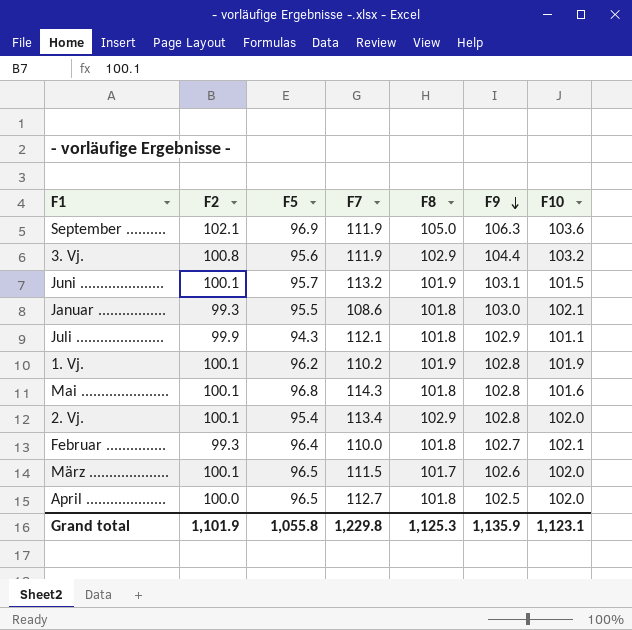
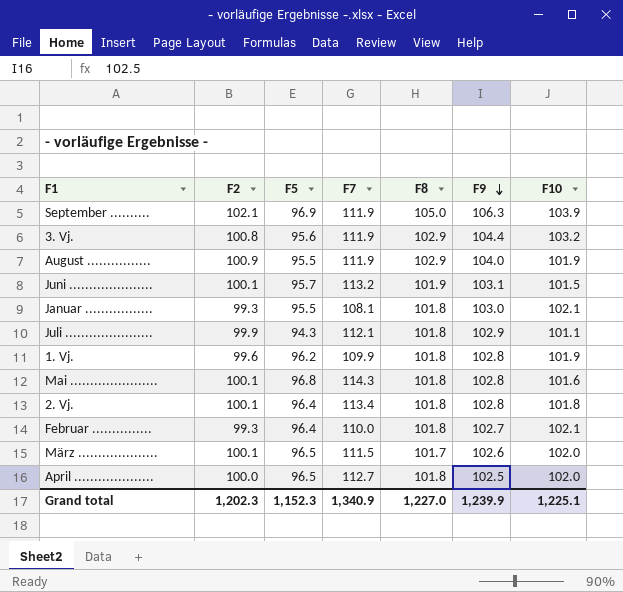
September .......... | F10: 103.6 -> 103.9
row August ................: none -> 100.9 | 95.5 | 111.9 | 102.9 | 104.0 | 101.9
Januar ................. | F7: 108.6 -> 108.1
1. Vj. | F2: 100.1 -> 99.6
1. Vj. | F7: 110.2 -> 109.9
1. Vj. | F8: 101.9 -> 101.8
2. Vj. | F5: 95.4 -> 96.4
2. Vj. | F8: 102.9 -> 101.8
2. Vj. | F10: 102.0 -> 101.8
Grand total | F2: 1,101.9 -> 1,202.3
Grand total | F5: 1,055.8 -> 1,152.3
Grand total | F7: 1,229.8 -> 1,340.9
Grand total | F8: 1,125.3 -> 1,227.0
Grand total | F9: 1,135.9 -> 1,239.9
Grand total | F10: 1,123.1 -> 1,225.1

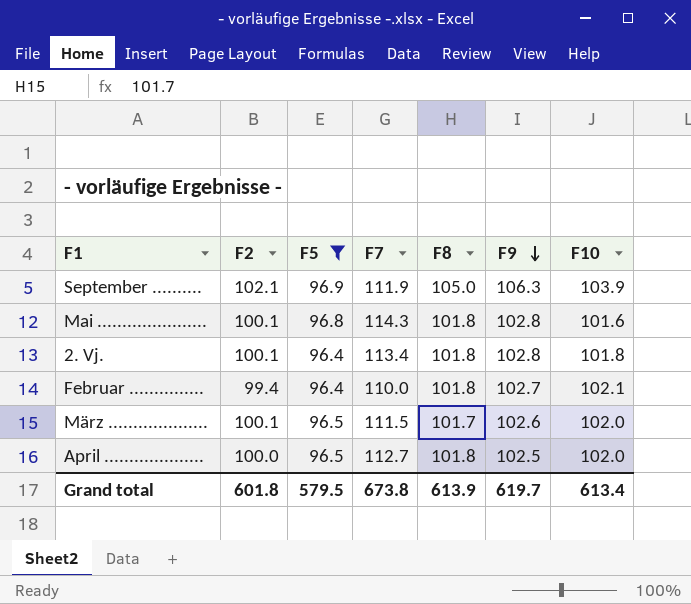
filter: none -> F5 >= 96.4
Februar ............... | F2: 99.3 -> 99.4
Grand total | F2: 1,202.3 -> 601.8
Grand total | F5: 1,152.3 -> 579.5
Grand total | F7: 1,340.9 -> 673.8
Grand total | F8: 1,227.0 -> 613.9
Grand total | F9: 1,239.9 -> 619.7
Grand total | F10: 1,225.1 -> 613.4

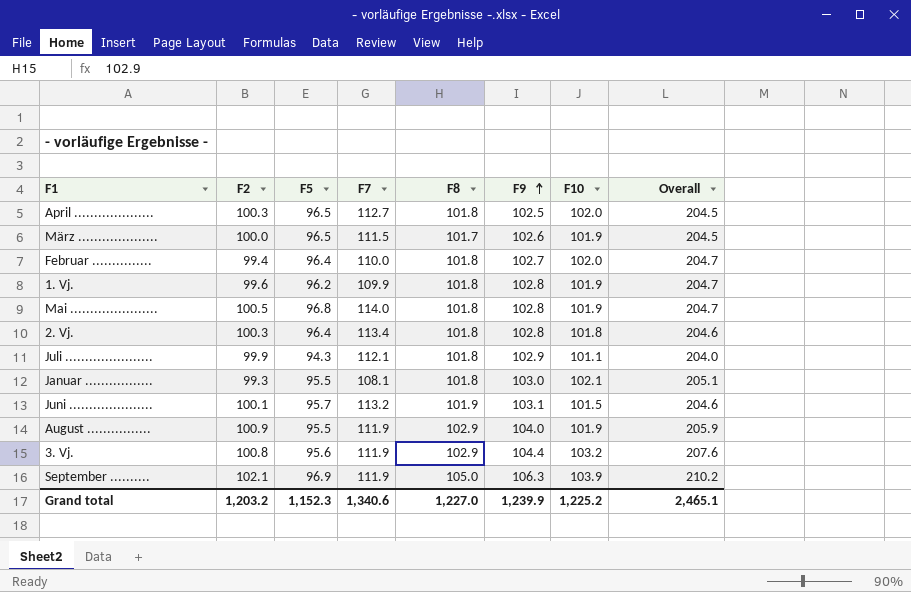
filter: F5 >= 96.4 -> none
row order: F9 descending -> F9 ascending
column Overall | formula: none -> [F9] + [F10]
April .................... | F2: 100.0 -> 100.3
März .................... | F2: 100.1 -> 100.0
März .................... | F10: 102.0 -> 101.9
Februar ............... | F10: 102.1 -> 102.0
Mai ...................... | F2: 100.1 -> 100.5
Mai ...................... | F7: 114.3 -> 114.0
Mai ...................... | F10: 101.6 -> 101.9
2. Vj. | F2: 100.1 -> 100.3
Grand total | F2: 601.8 -> 1,203.2
Grand total | F5: 579.5 -> 1,152.3
Grand total | F7: 673.8 -> 1,340.6
Grand total | F8: 613.9 -> 1,227.0
Grand total | F9: 619.7 -> 1,239.9
Grand total | F10: 613.4 -> 1,225.2

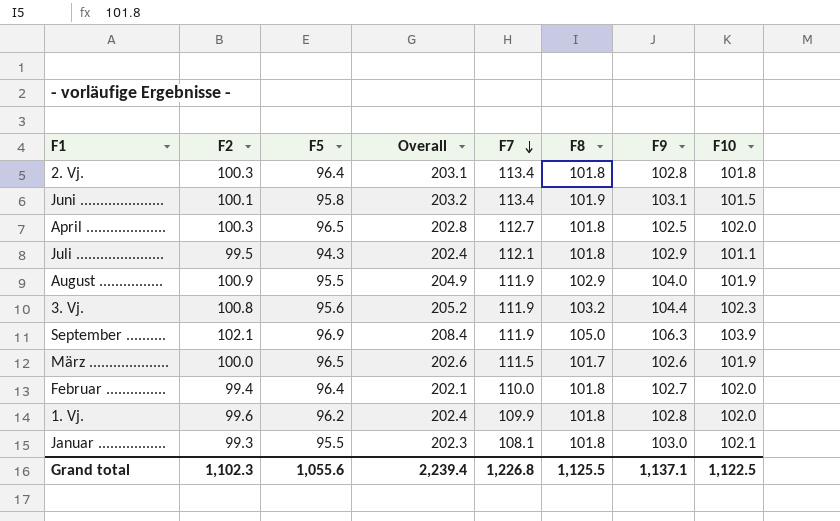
row order: F9 ascending -> F7 descending
column Overall | formula: [F9] + [F10] -> [F2] + [F9]
column Overall | position: 8 -> 4
row Mai ......................: 100.5 | 96.8 | 114.0 | 101.8 | 102.8 | 101.9 | 204.7 -> none
Juni ..................... | F5: 95.7 -> 95.8
Juni ..................... | F7: 113.2 -> 113.4
Juli ...................... | F2: 99.9 -> 99.5
3. Vj. | F8: 102.9 -> 103.2
3. Vj. | F10: 103.2 -> 102.3
1. Vj. | F10: 101.9 -> 102.0
Grand total | F2: 1,203.2 -> 1,102.3
Grand total | F5: 1,152.3 -> 1,055.6
Grand total | Overall: 2,465.1 -> 2,239.4
Grand total | F7: 1,340.6 -> 1,226.8
Grand total | F8: 1,227.0 -> 1,125.5
Grand total | F9: 1,239.9 -> 1,137.1
Grand total | F10: 1,225.2 -> 1,122.5

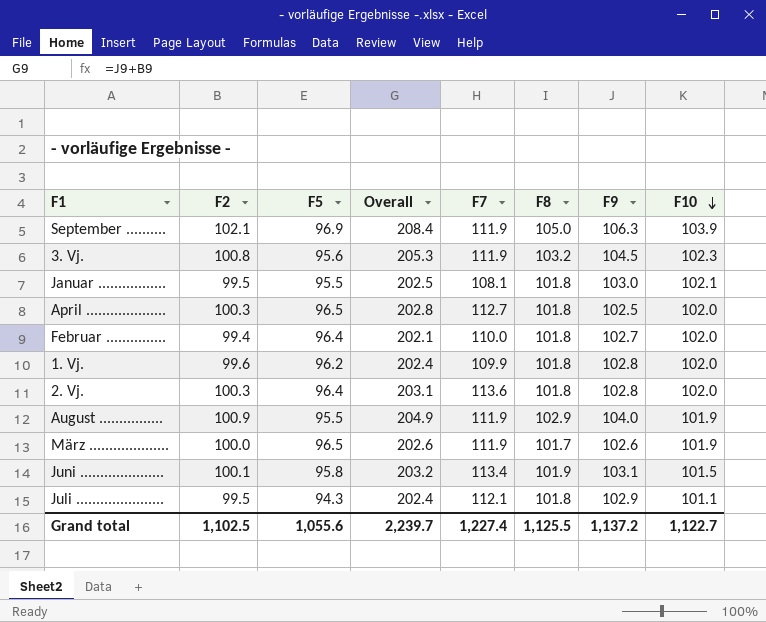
row order: F7 descending -> F10 descending
3. Vj. | Overall: 205.2 -> 205.3
3. Vj. | F9: 104.4 -> 104.5
Januar ................. | F2: 99.3 -> 99.5
Januar ................. | Overall: 202.3 -> 202.5
2. Vj. | F7: 113.4 -> 113.6
2. Vj. | F10: 101.8 -> 102.0
März .................... | F7: 111.5 -> 111.9
Grand total | F2: 1,102.3 -> 1,102.5
Grand total | Overall: 2,239.4 -> 2,239.7
Grand total | F7: 1,226.8 -> 1,227.4
Grand total | F9: 1,137.1 -> 1,137.2
Grand total | F10: 1,122.5 -> 1,122.7

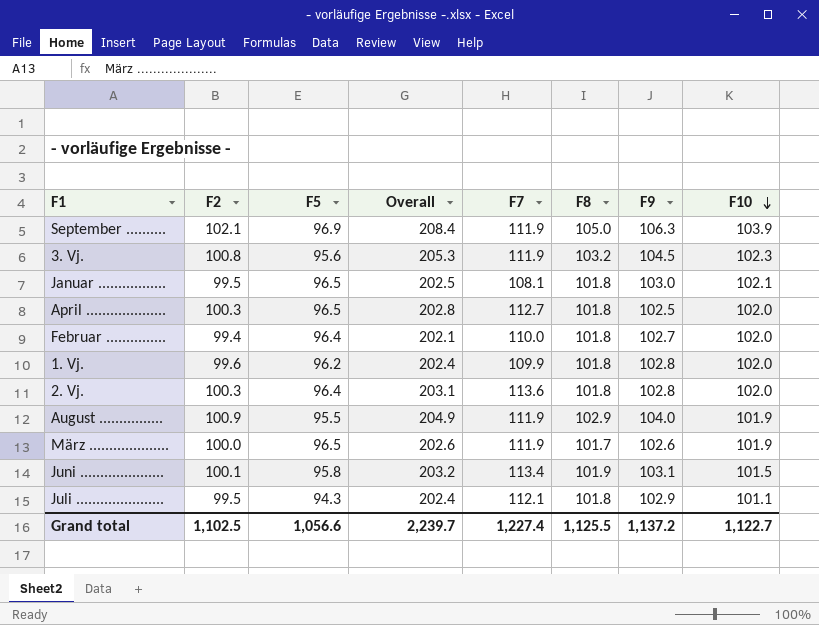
Januar ................. | F5: 95.5 -> 96.5
Grand total | F5: 1,055.6 -> 1,056.6

